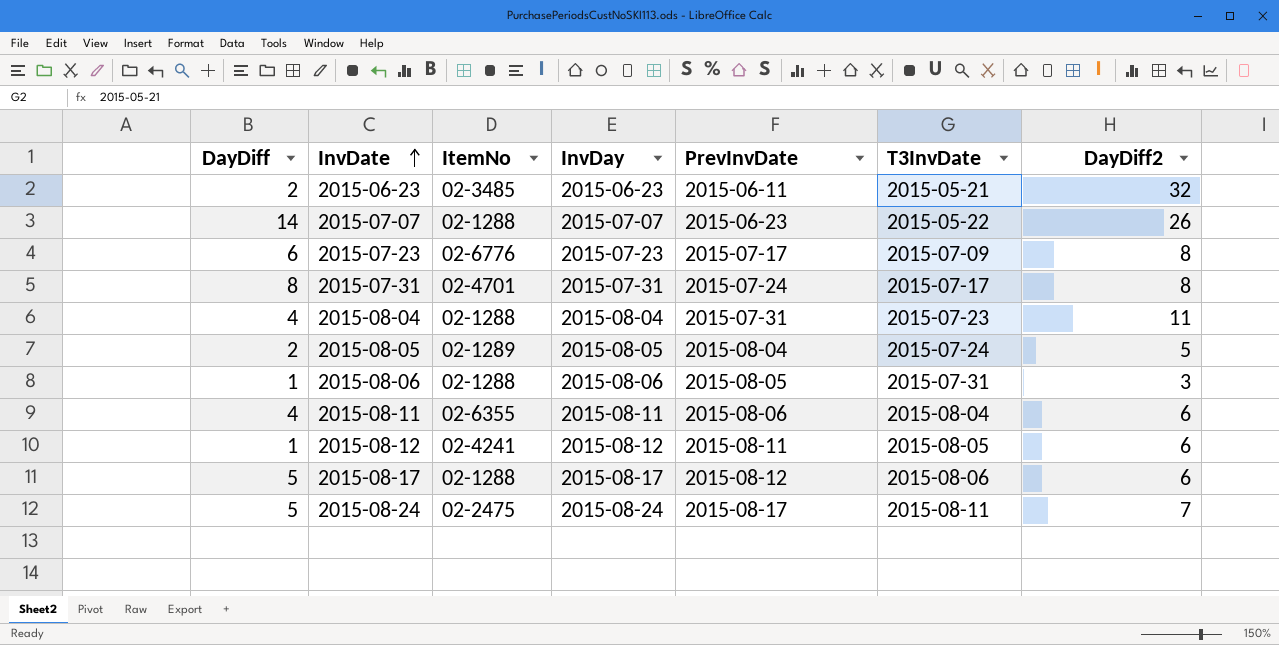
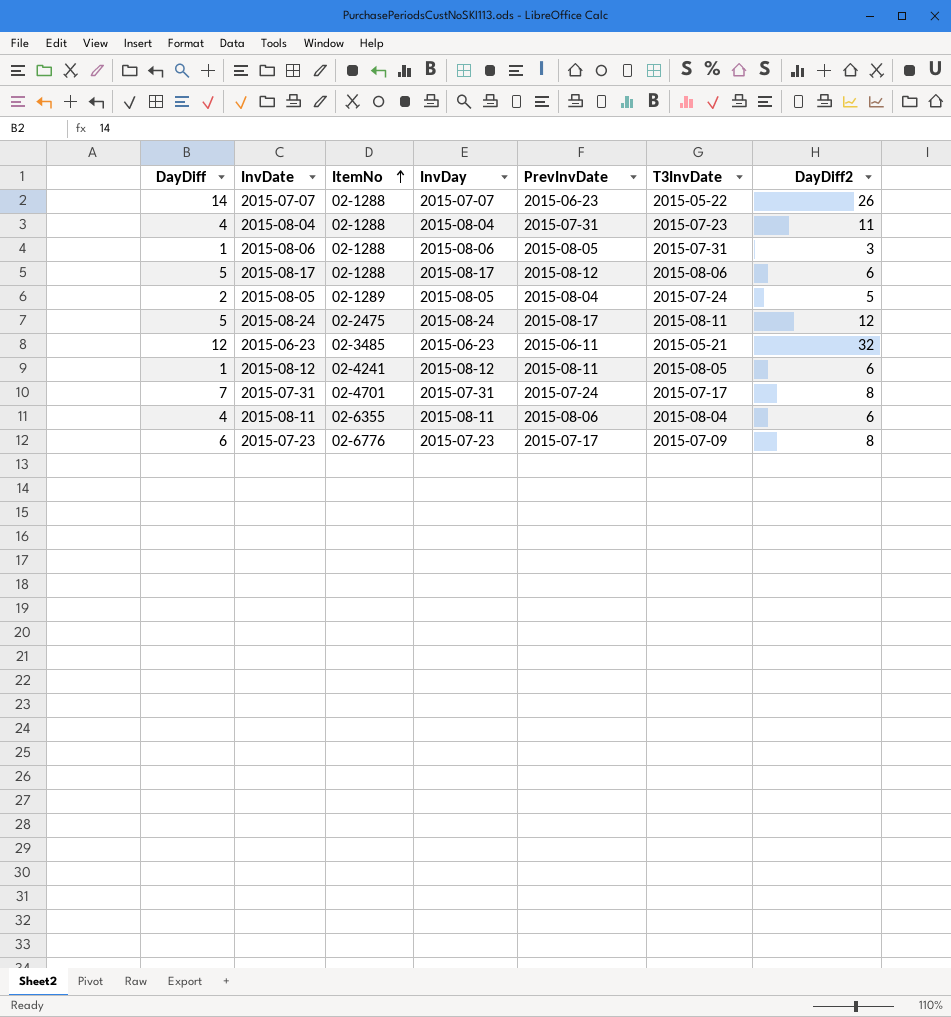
row order: InvDate ascending -> ItemNo ascending
2015-08-24 | DayDiff2: 7 -> 12
2015-06-23 | DayDiff: 2 -> 12
2015-07-31 | DayDiff: 8 -> 7

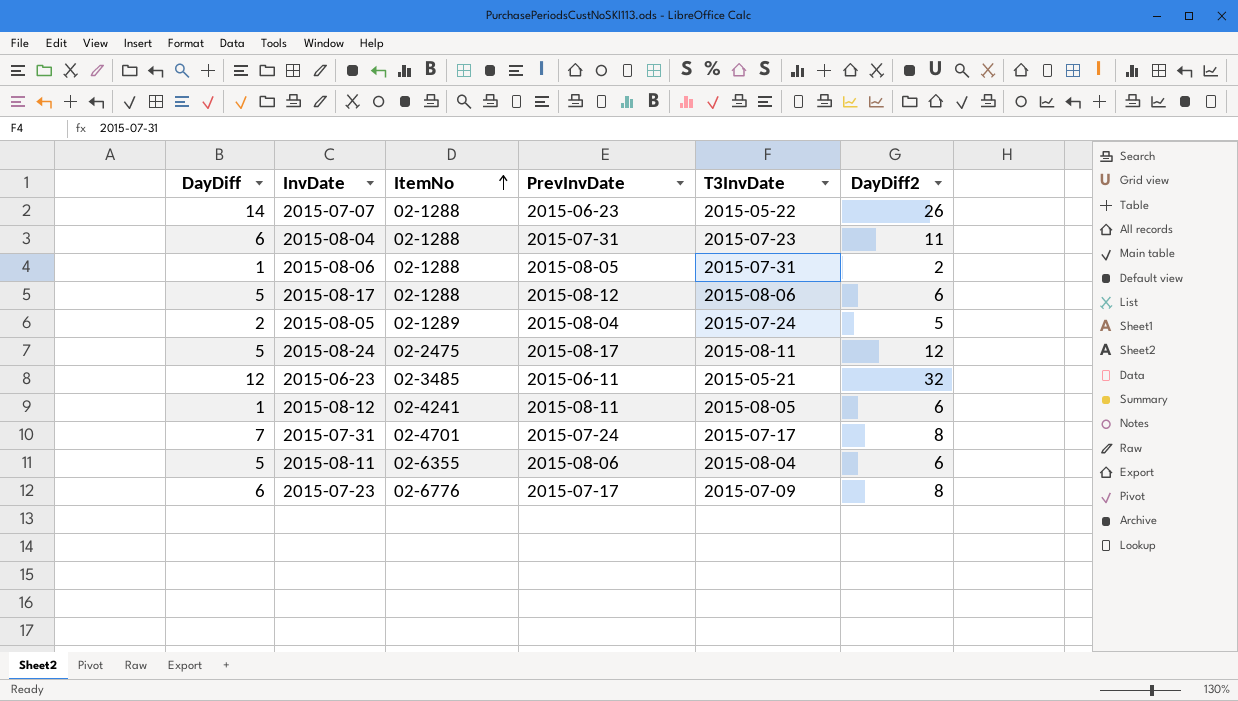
column InvDay | position: 4 -> none
2015-08-04 | DayDiff: 4 -> 6
2015-08-06 | DayDiff2: 3 -> 2
2015-08-11 | DayDiff: 4 -> 5

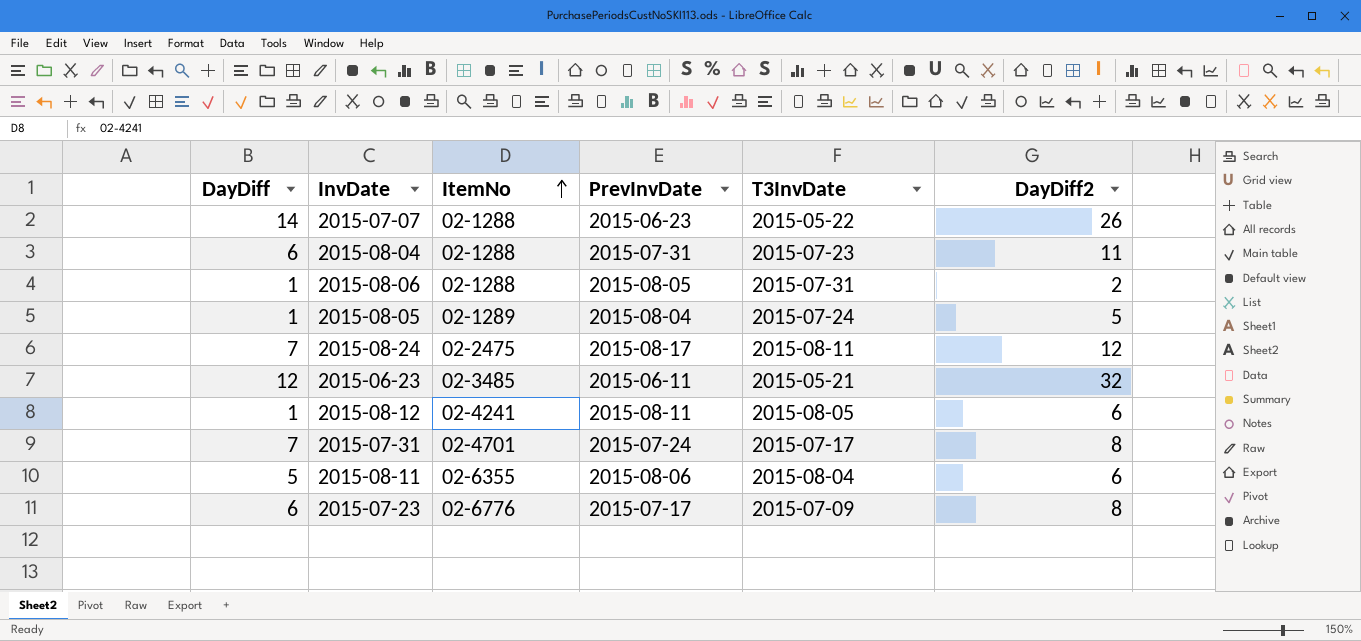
row 2015-08-17: 5 | 02-1288 | 2015-08-12 | 2015-08-06 | 6 -> none
2015-08-05 | DayDiff: 2 -> 1
2015-08-24 | DayDiff: 5 -> 7

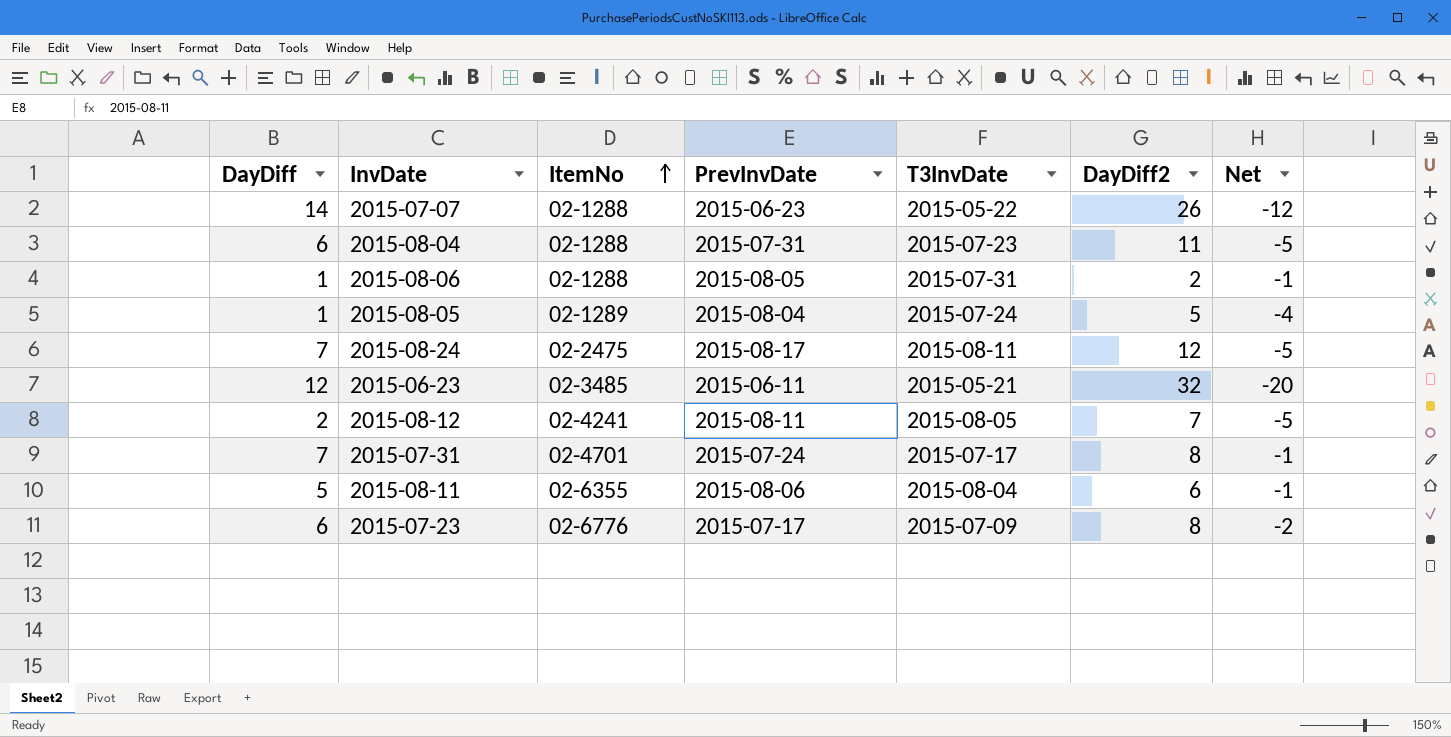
column Net | formula: none -> [DayDiff] - [DayDiff2]
2015-08-12 | DayDiff: 1 -> 2
2015-08-12 | DayDiff2: 6 -> 7

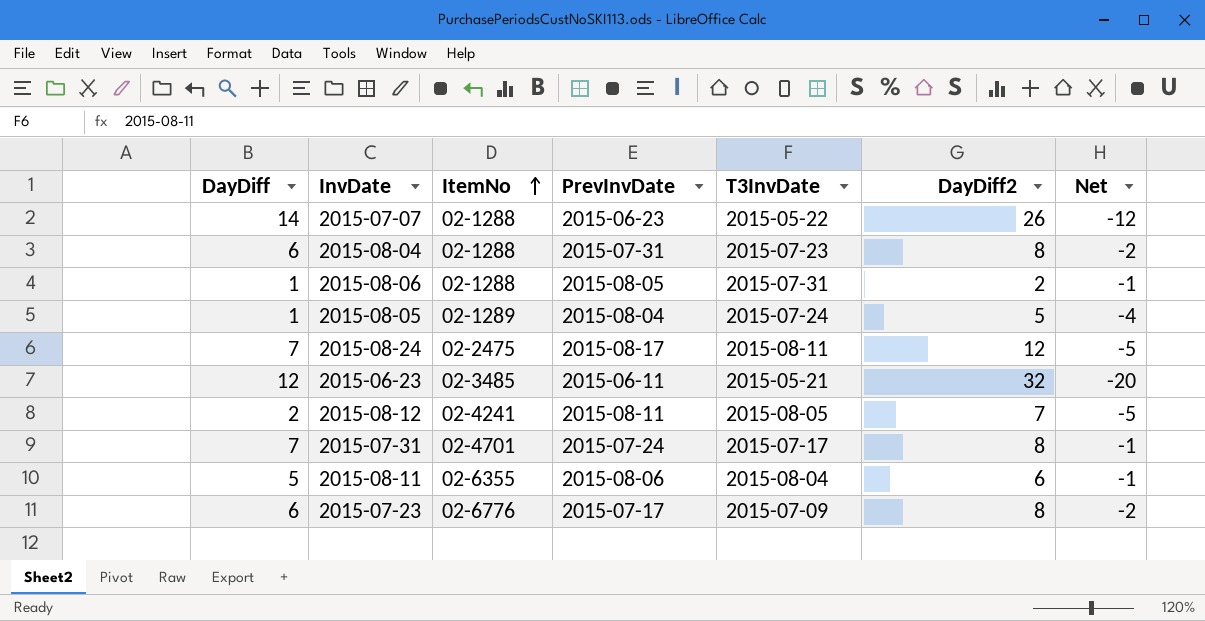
2015-08-04 | DayDiff2: 11 -> 8
2015-08-04 | Net: -5 -> -2

